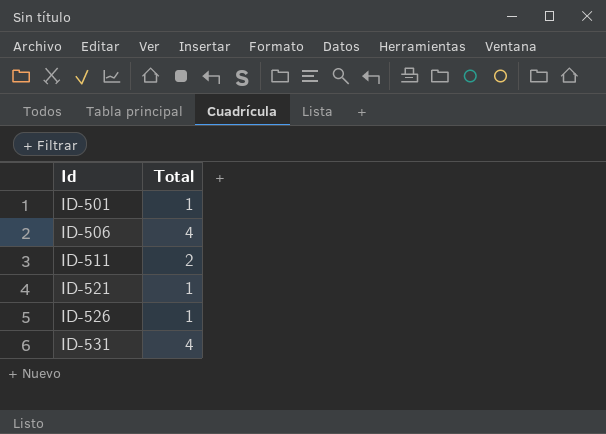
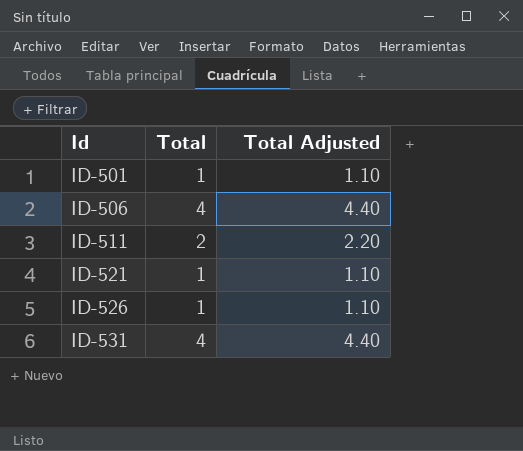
column Total Adjusted | formula: none -> [Total] * 1.1

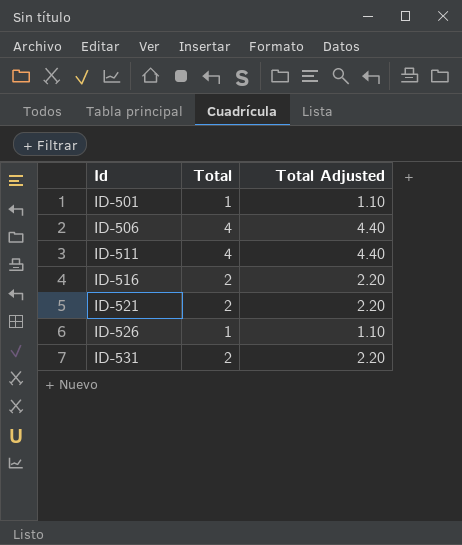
ID-511 | Total: 2 -> 4
ID-511 | Total Adjusted: 2.20 -> 4.40
row ID-516: none -> 2 | 2.20
ID-521 | Total: 1 -> 2
ID-521 | Total Adjusted: 1.10 -> 2.20
ID-531 | Total: 4 -> 2
ID-531 | Total Adjusted: 4.40 -> 2.20

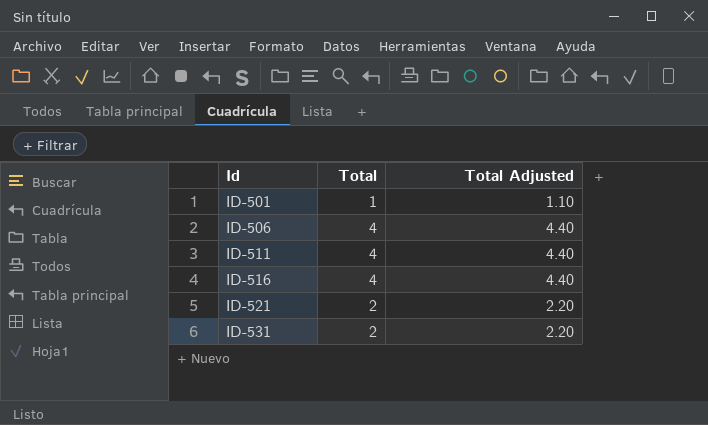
row ID-526: 1 | 1.10 -> none
ID-516 | Total: 2 -> 4
ID-516 | Total Adjusted: 2.20 -> 4.40

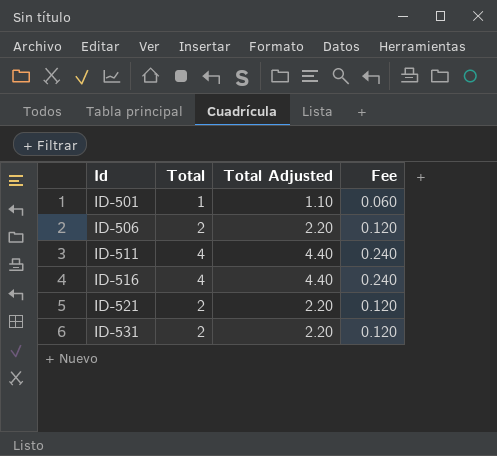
column Fee | formula: none -> [Total] * 0.06
ID-506 | Total: 4 -> 2
ID-506 | Total Adjusted: 4.40 -> 2.20

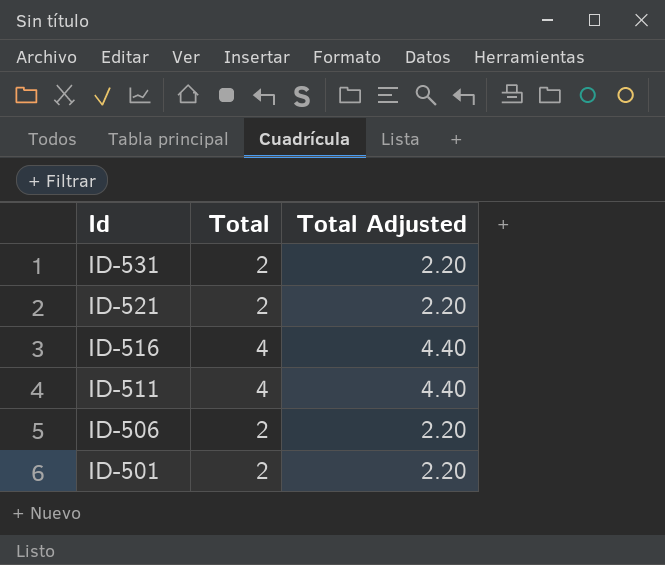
row order: Id ascending -> Id descending
column Fee | formula: [Total] * 0.06 -> none
ID-501 | Total: 1 -> 2
ID-501 | Total Adjusted: 1.10 -> 2.20

